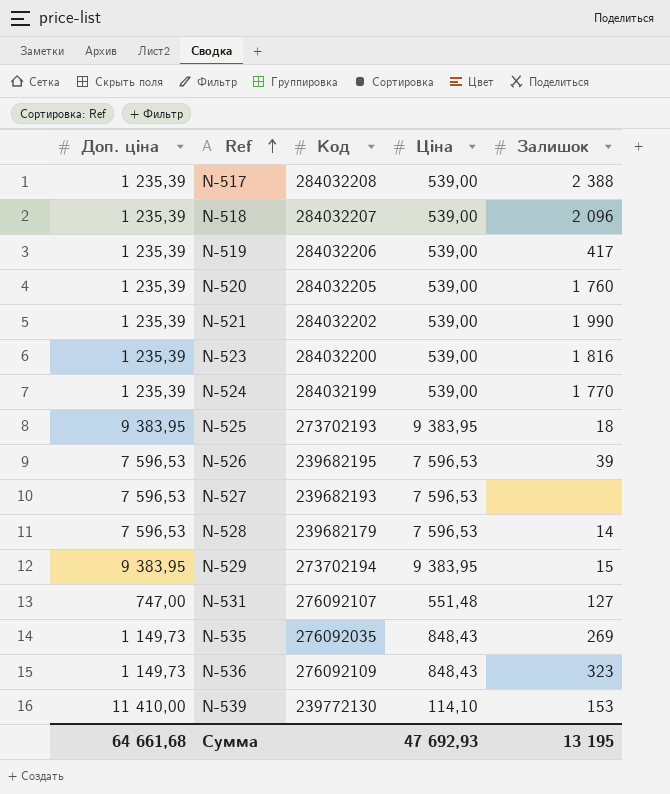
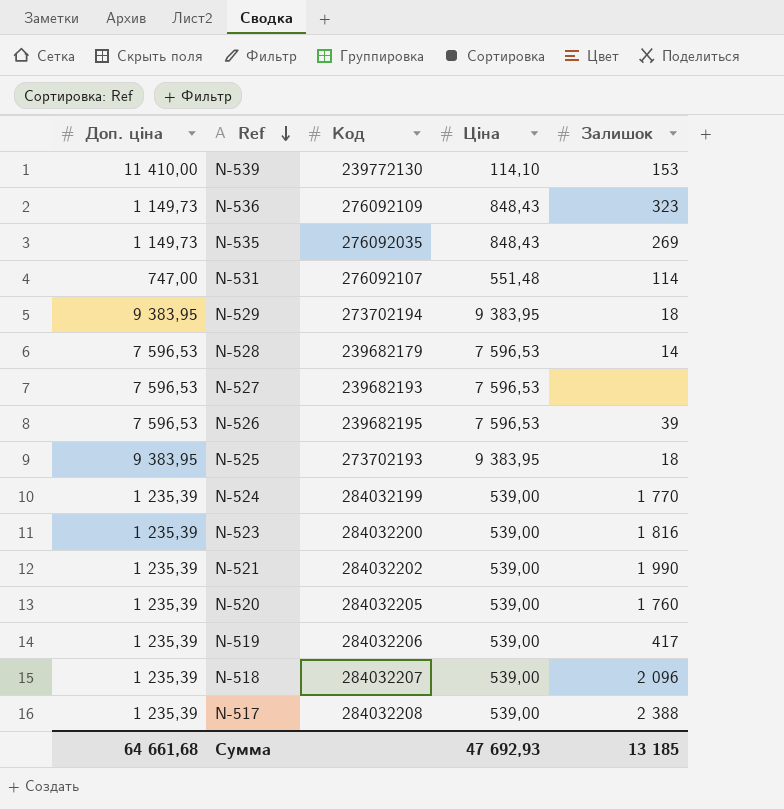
row order: Ref ascending -> Ref descending
N-531 | Залишок: 127 -> 114
N-529 | Залишок: 15 -> 18
Сумма | Залишок: 13 195 -> 13 185

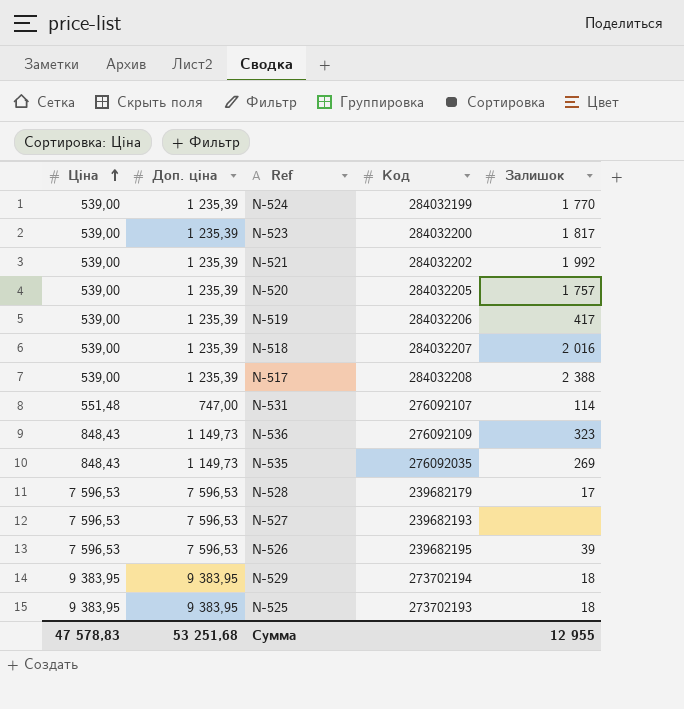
row order: Ref descending -> Ціна ascending
column Ціна | position: 4 -> 1
row N-539: 11 410,00 | 239772130 | 114,10 | 153 -> none
N-523 | Залишок: 1 816 -> 1 817
N-521 | Залишок: 1 990 -> 1 992
N-520 | Залишок: 1 760 -> 1 757
N-518 | Залишок: 2 096 -> 2 016
N-528 | Залишок: 14 -> 17
Сумма | Ціна: 47 692,93 -> 47 578,83
Сумма | Доп. ціна: 64 661,68 -> 53 251,68
Сумма | Залишок: 13 185 -> 12 955

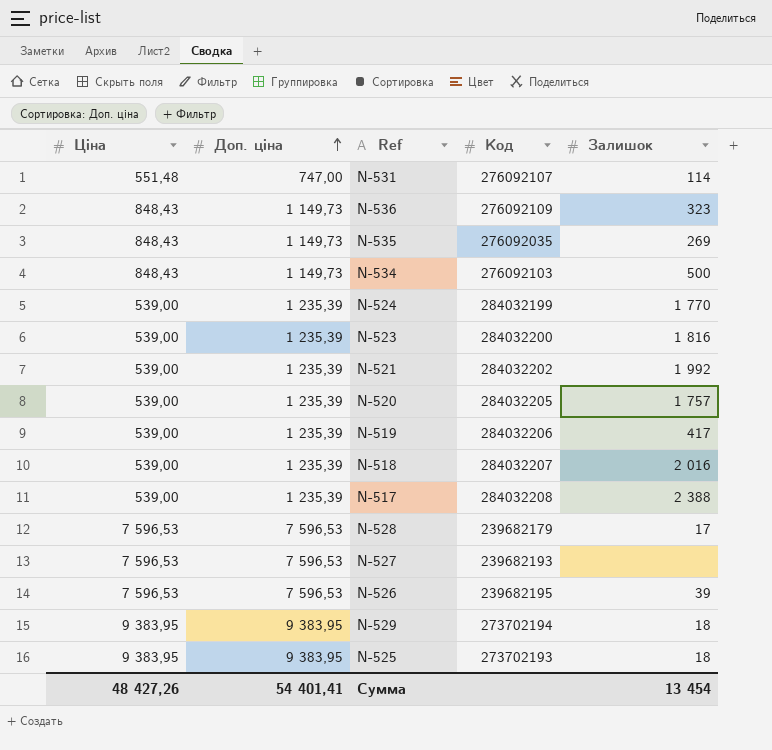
row order: Ціна ascending -> Доп. ціна ascending
row N-534: none -> 848,43 | 1 149,73 | 276092103 | 500
N-523 | Залишок: 1 817 -> 1 816
Сумма | Ціна: 47 578,83 -> 48 427,26
Сумма | Доп. ціна: 53 251,68 -> 54 401,41
Сумма | Залишок: 12 955 -> 13 454

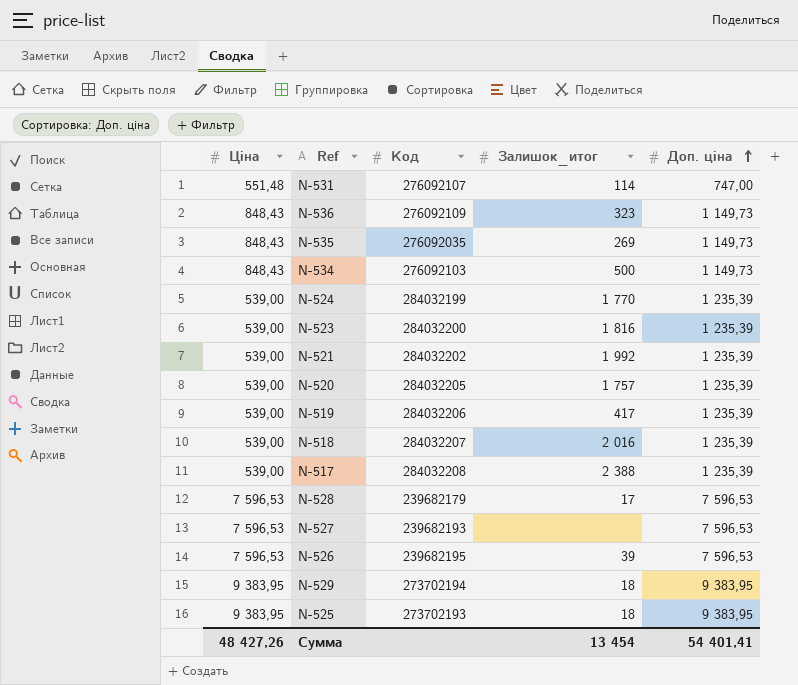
column name: Залишок -> Залишок_итог
column Доп. ціна | position: 2 -> 5

